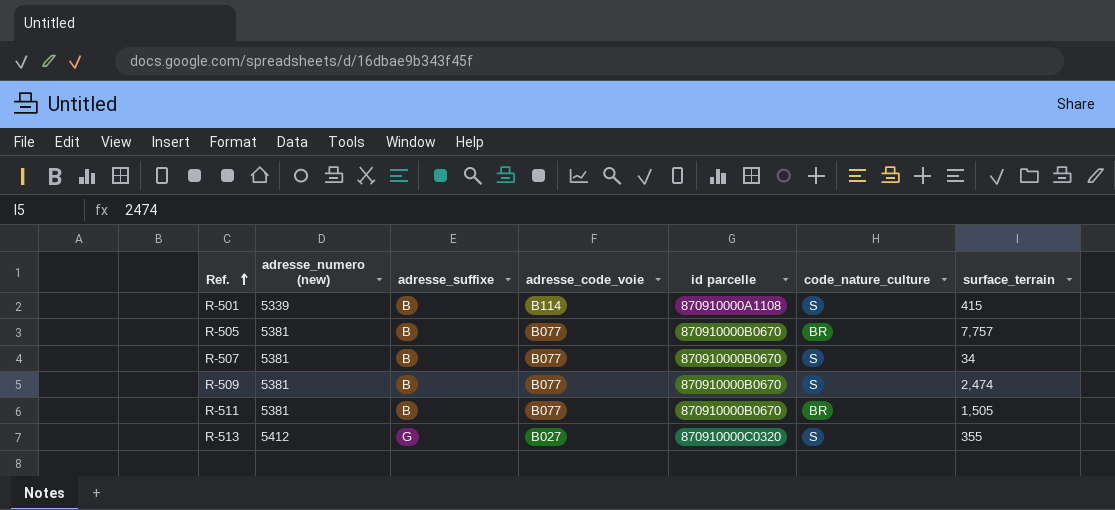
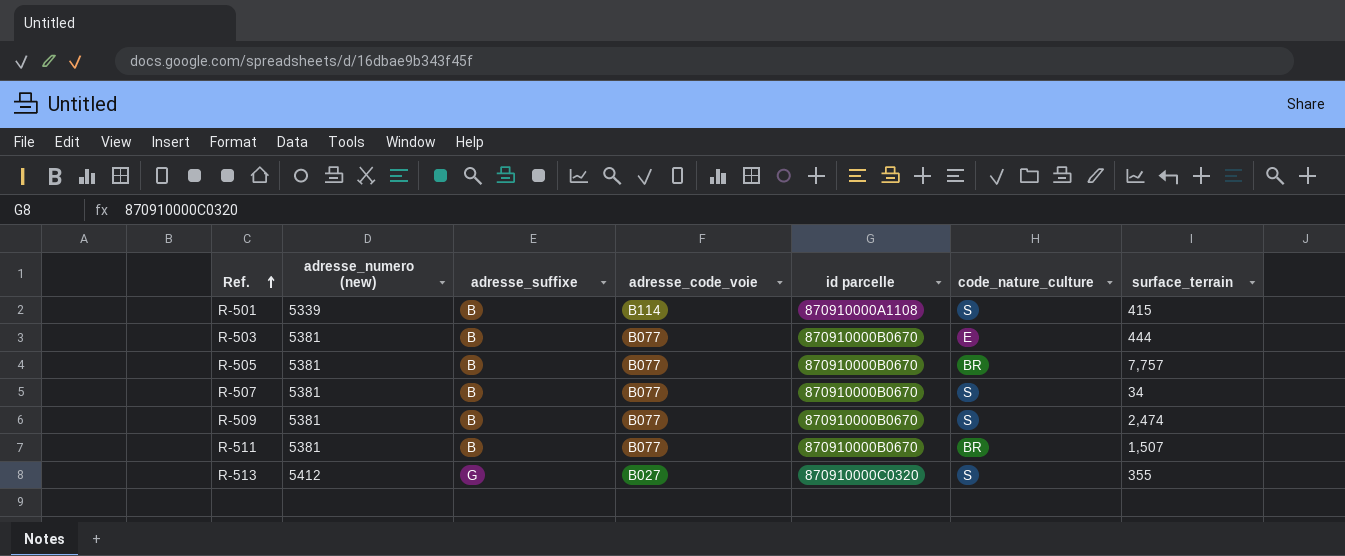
row R-503: none -> 5381 | B | B077 | 870910000B0670 | E | 444
R-511 | surface_terrain: 1,505 -> 1,507

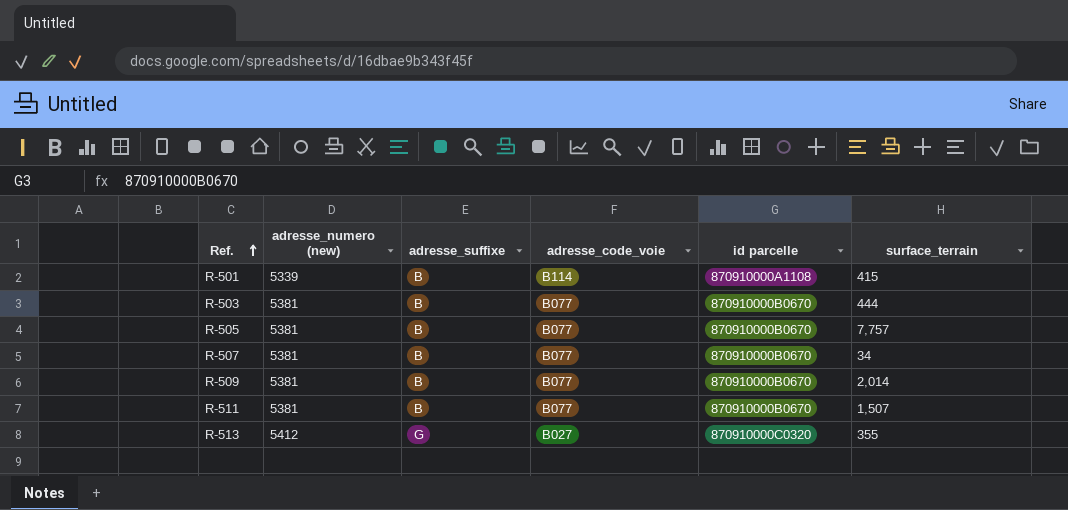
column code_nature_culture | position: 6 -> none
R-509 | surface_terrain: 2,474 -> 2,014

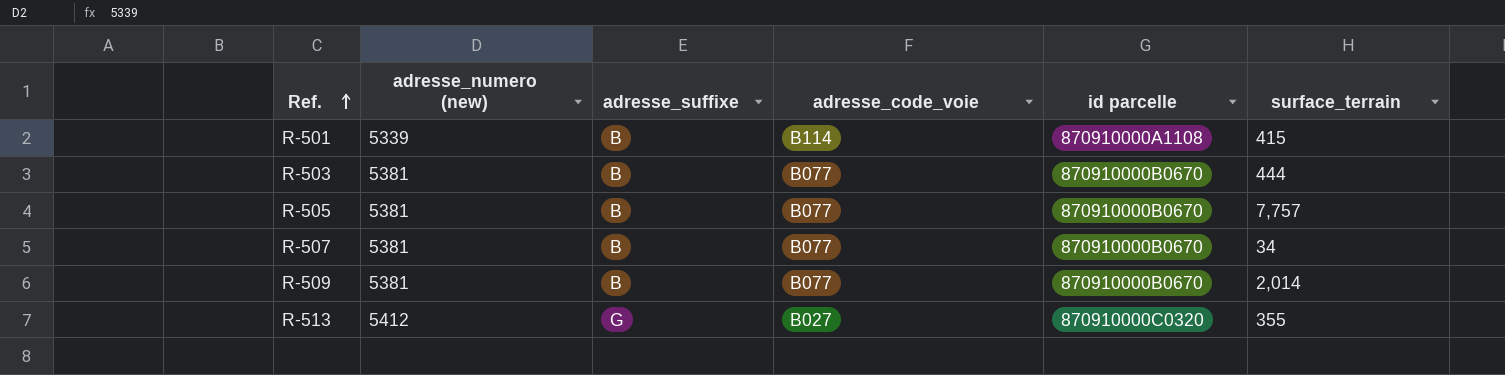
row R-511: 5381 | B | B077 | 870910000B0670 | 1,507 -> none

